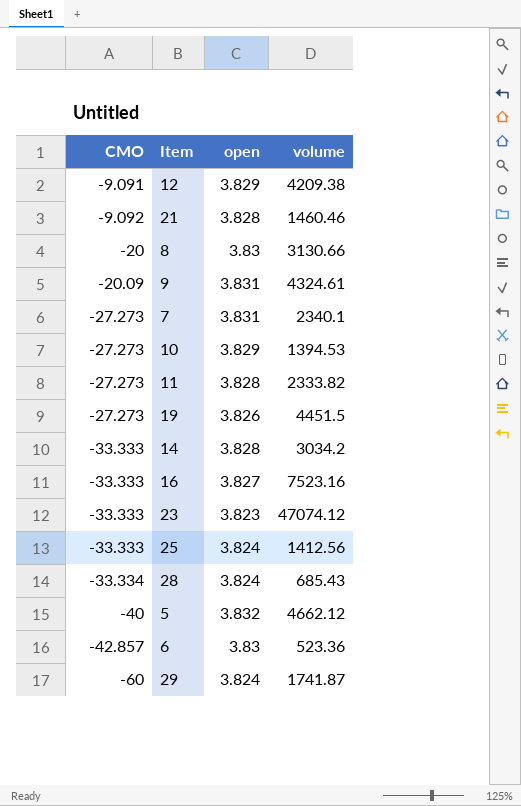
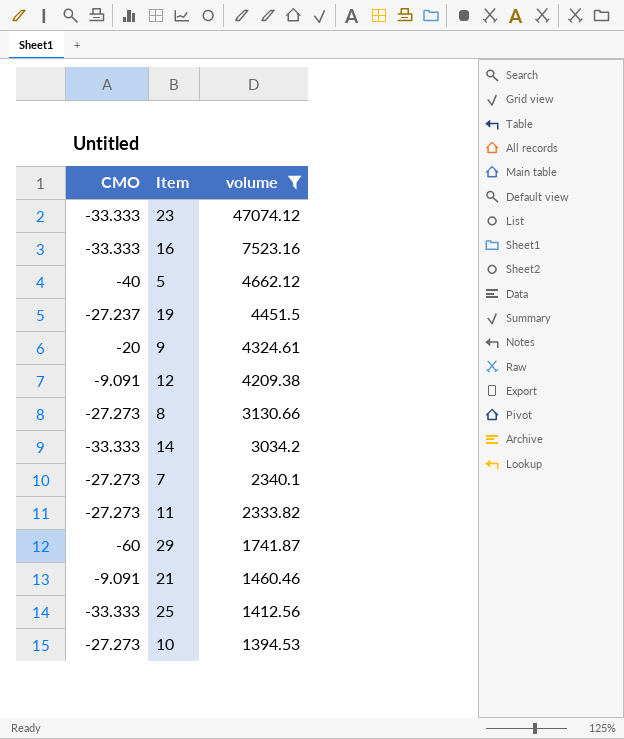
filter: none -> volume >= 1394.53
row order: CMO descending -> volume descending
column open | position: 3 -> none
19 | CMO: -27.273 -> -27.237
9 | CMO: -20.09 -> -20
8 | CMO: -20 -> -27.273
21 | CMO: -9.092 -> -9.091

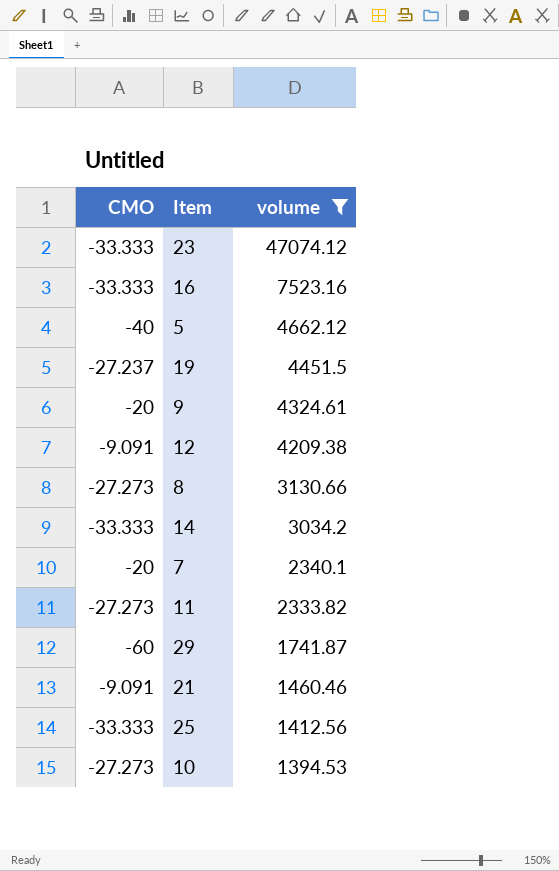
7 | CMO: -27.273 -> -20

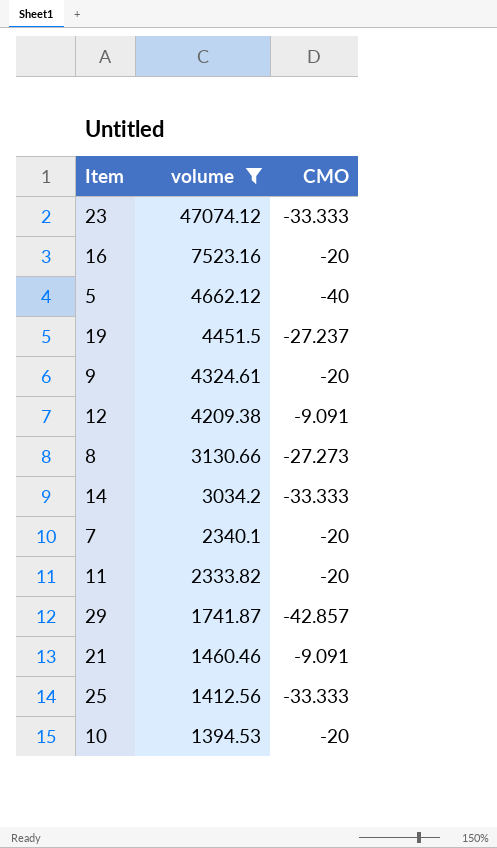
column CMO | position: 1 -> 3
16 | CMO: -33.333 -> -20
11 | CMO: -27.273 -> -20
29 | CMO: -60 -> -42.857
10 | CMO: -27.273 -> -20

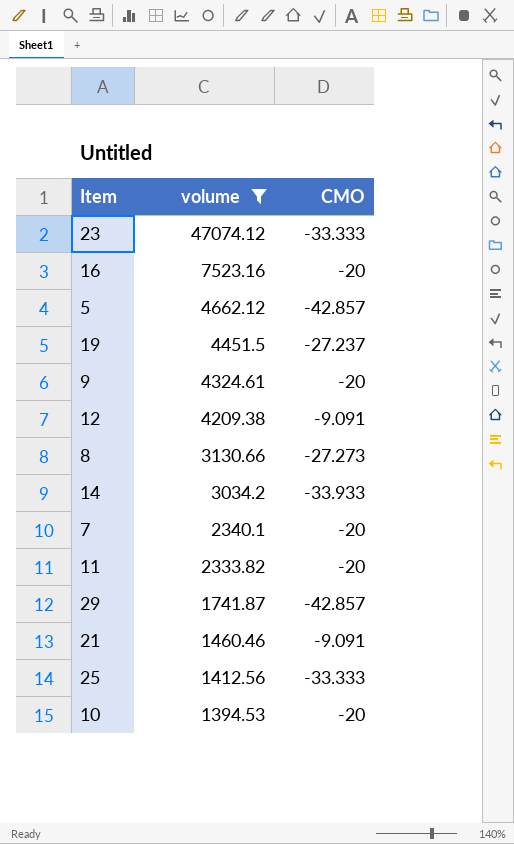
5 | CMO: -40 -> -42.857
14 | CMO: -33.333 -> -33.933

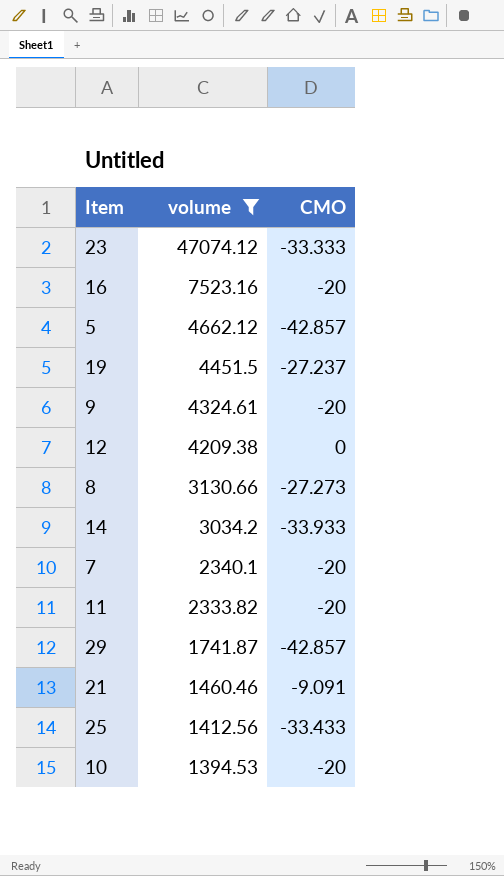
12 | CMO: -9.091 -> 0
25 | CMO: -33.333 -> -33.433

